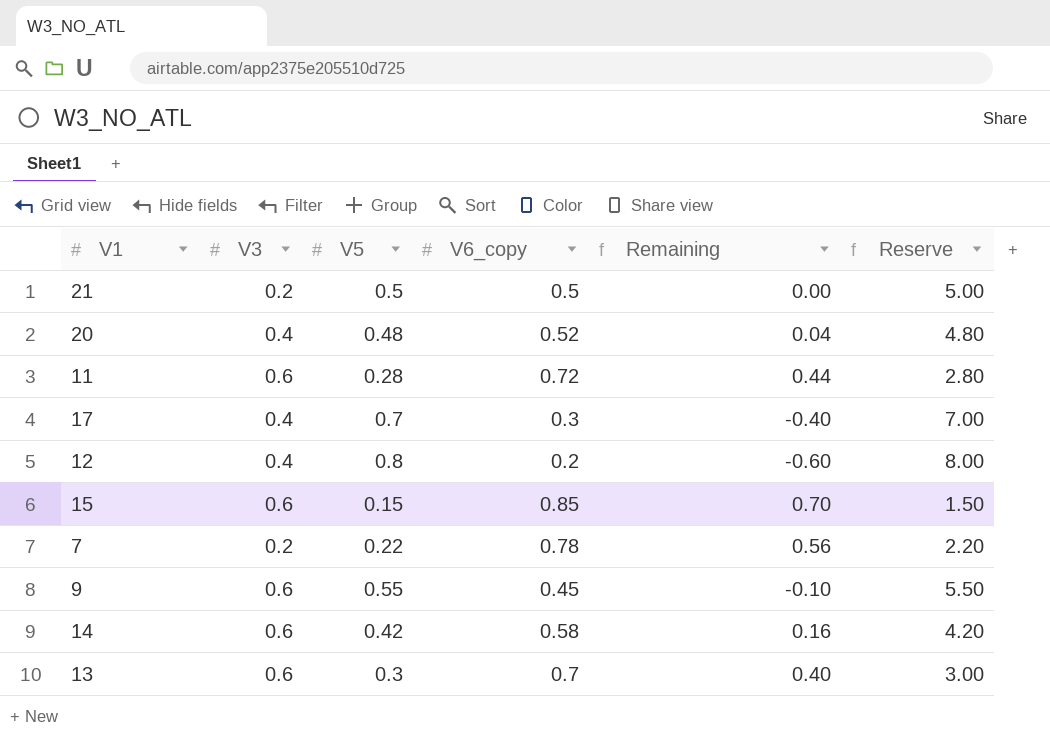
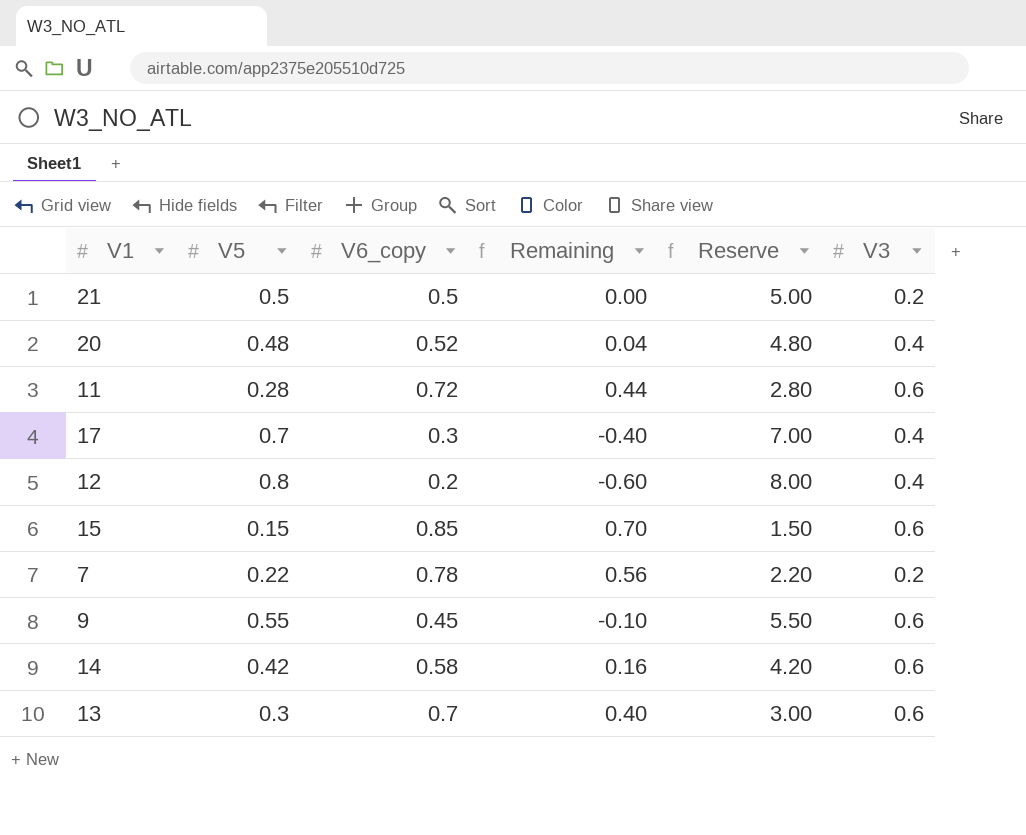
column V3 | position: 2 -> 6

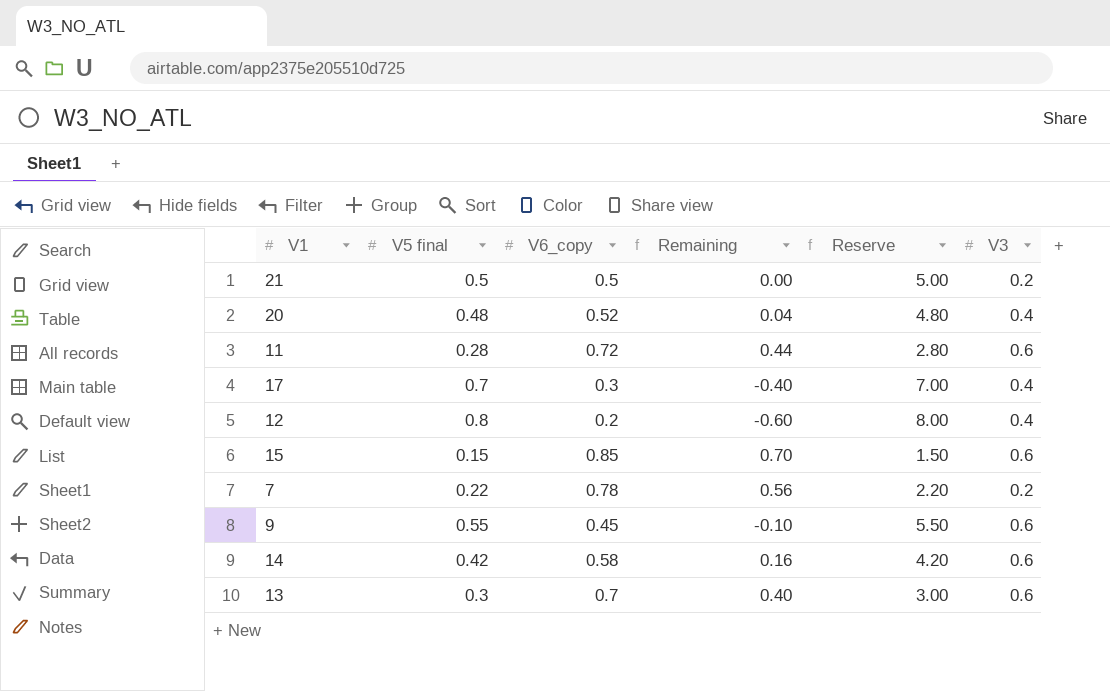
column name: V5 -> V5 final

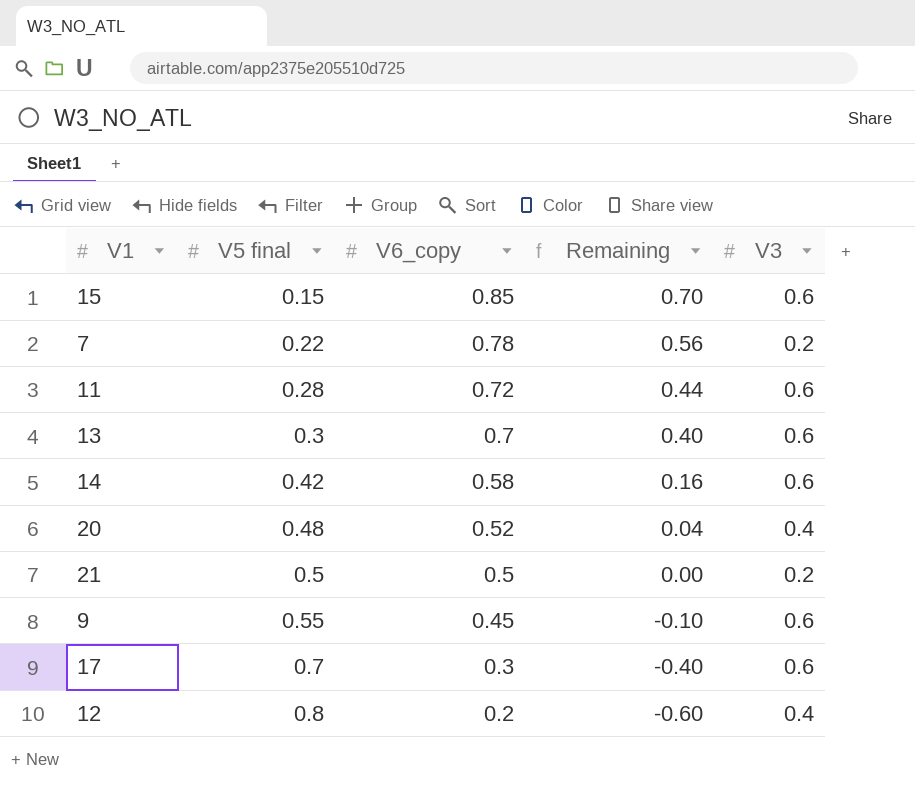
row order: none -> V5 final ascending
column Reserve | formula: [V5 final] * 10 -> none
17 | V3: 0.4 -> 0.6

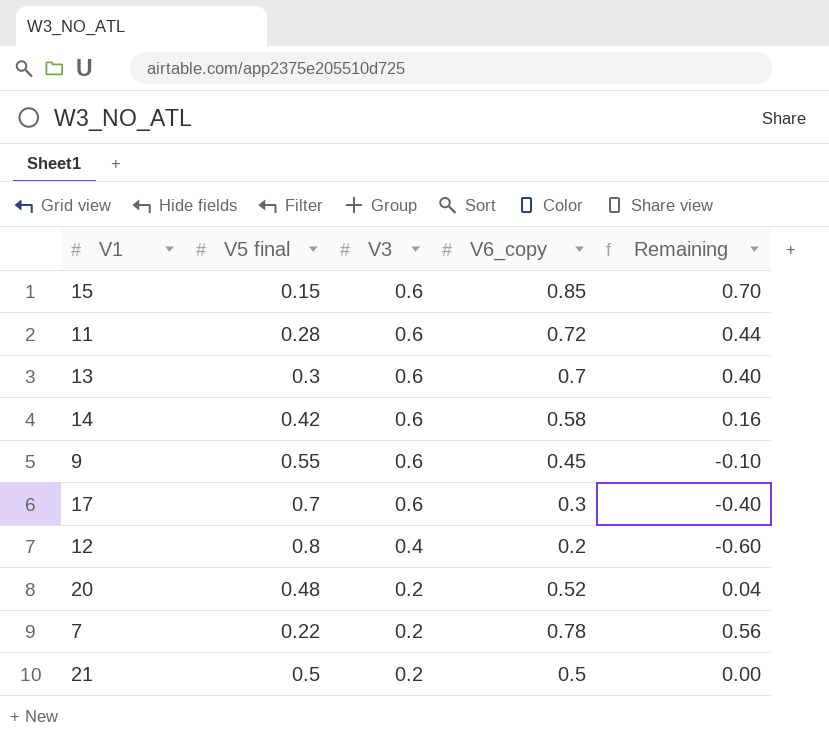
row order: V5 final ascending -> V3 descending
column V3 | position: 5 -> 3
20 | V3: 0.4 -> 0.2

